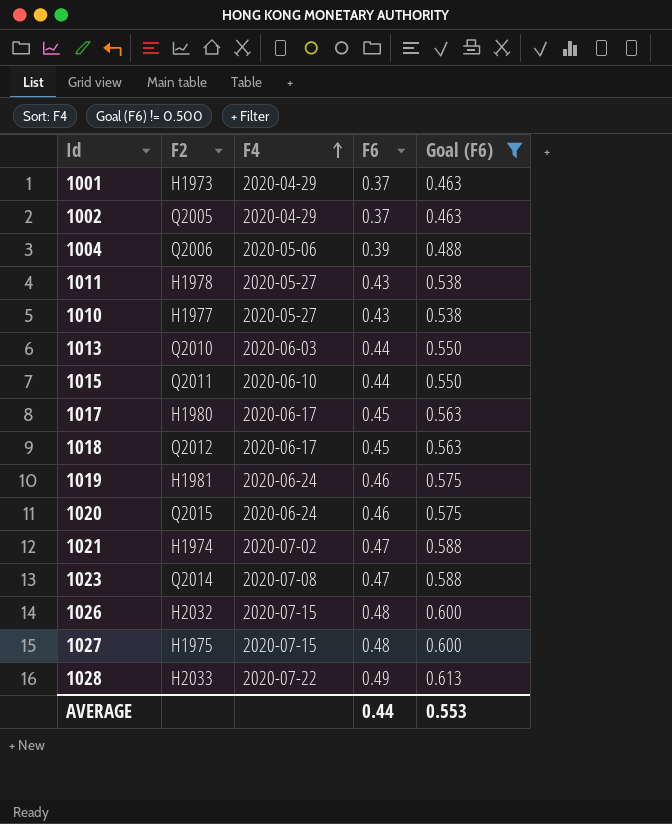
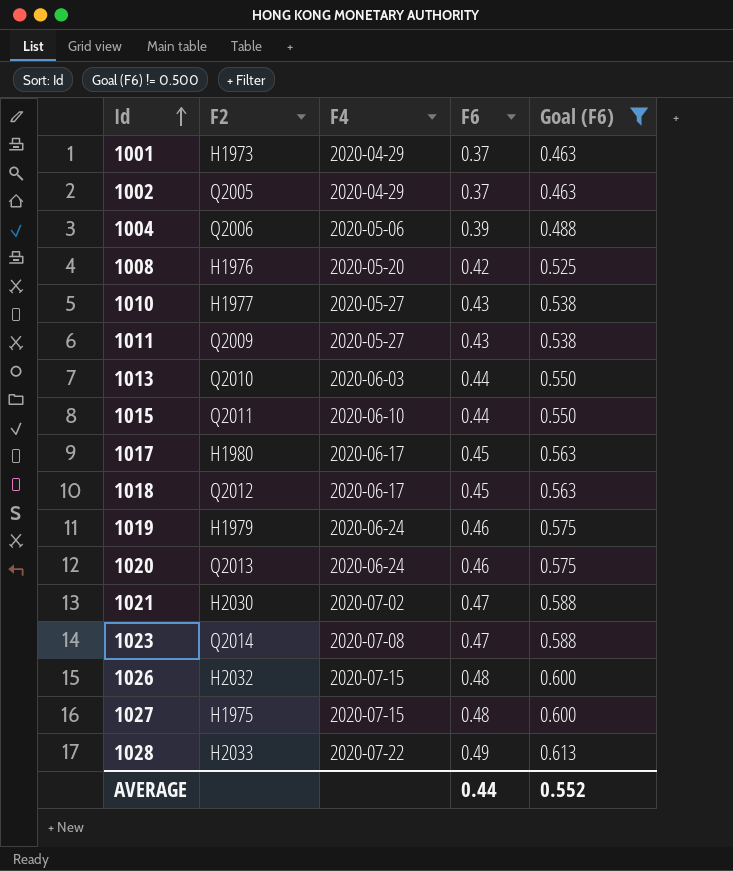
row order: F4 ascending -> Id ascending
row 1008: none -> H1976 | 2020-05-20 | 0.42 | 0.525
1011 | F2: H1978 -> Q2009
1019 | F2: H1981 -> H1979
1020 | F2: Q2015 -> Q2013
1021 | F2: H1974 -> H2030
AVERAGE | Goal (F6): 0.553 -> 0.552

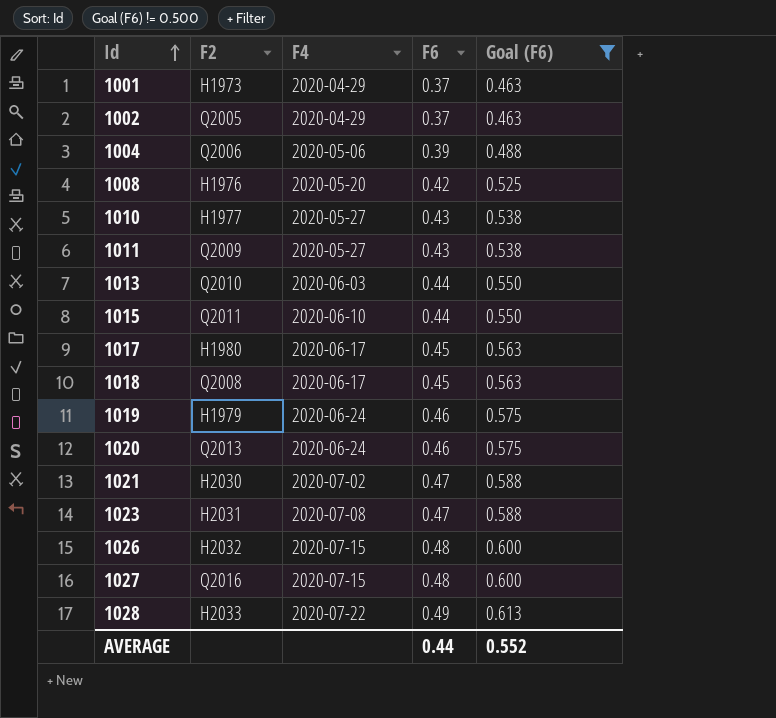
1018 | F2: Q2012 -> Q2008
1023 | F2: Q2014 -> H2031
1027 | F2: H1975 -> Q2016

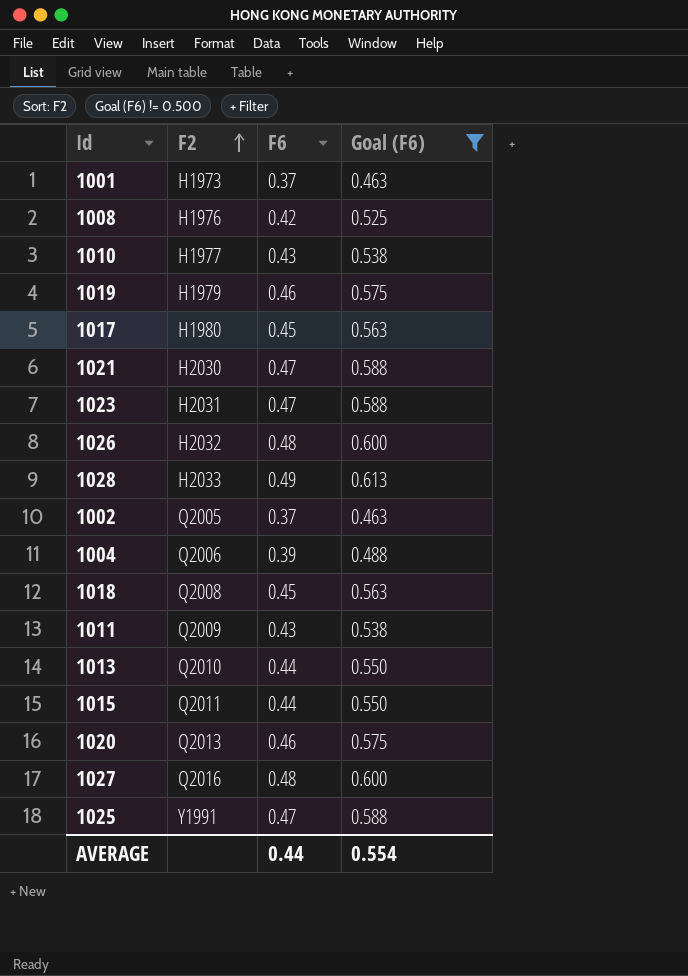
row order: Id ascending -> F2 ascending
column F4 | position: 3 -> none
row 1025: none -> Y1991 | 0.47 | 0.588
AVERAGE | Goal (F6): 0.552 -> 0.554

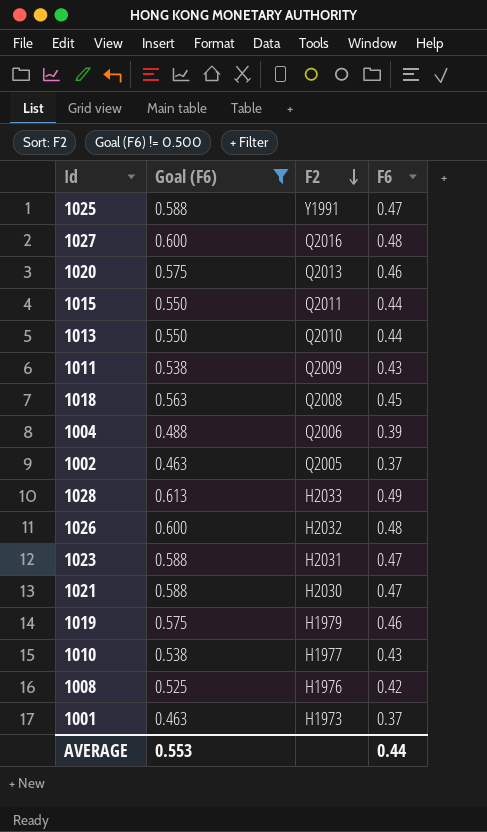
row order: F2 ascending -> F2 descending
column Goal (F6) | position: 4 -> 2
row 1017: H1980 | 0.45 | 0.563 -> none
AVERAGE | Goal (F6): 0.554 -> 0.553

